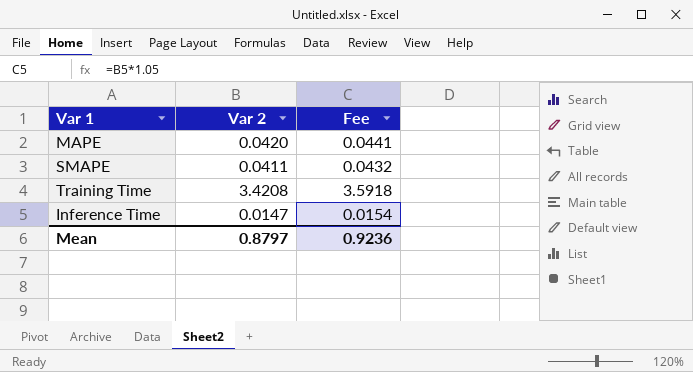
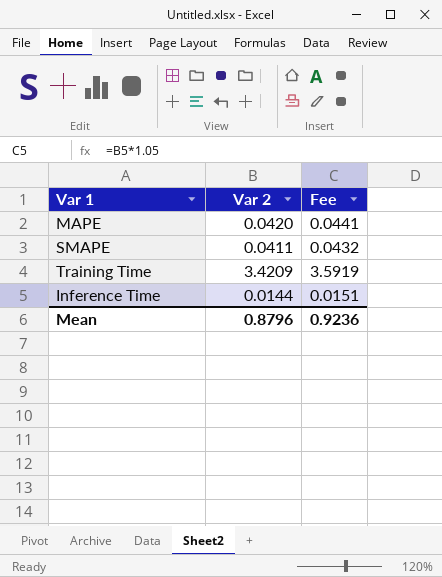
Training Time | Var 2: 3.4208 -> 3.4209
Training Time | Fee: 3.5918 -> 3.5919
Inference Time | Var 2: 0.0147 -> 0.0144
Inference Time | Fee: 0.0154 -> 0.0151
Mean | Var 2: 0.8797 -> 0.8796

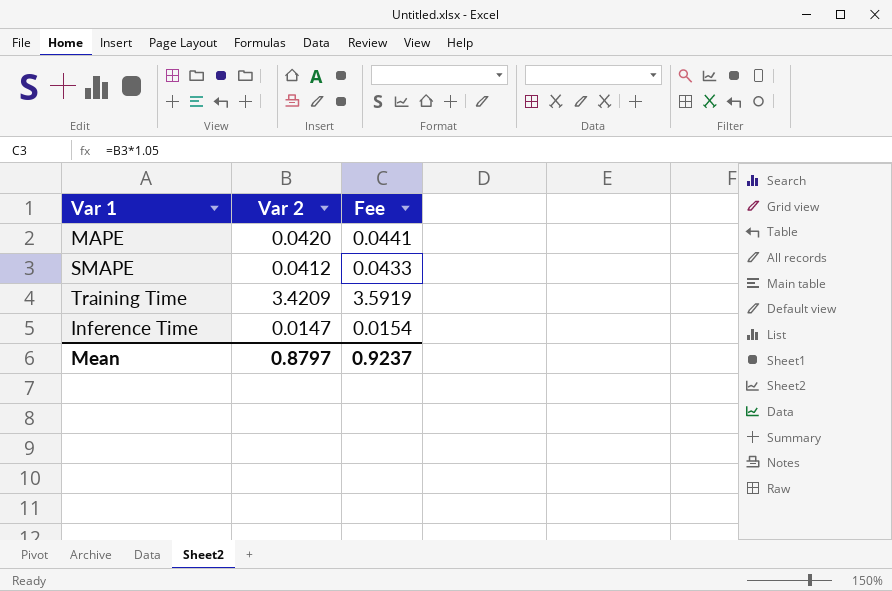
SMAPE | Var 2: 0.0411 -> 0.0412
SMAPE | Fee: 0.0432 -> 0.0433
Inference Time | Var 2: 0.0144 -> 0.0147
Inference Time | Fee: 0.0151 -> 0.0154
Mean | Var 2: 0.8796 -> 0.8797
Mean | Fee: 0.9236 -> 0.9237

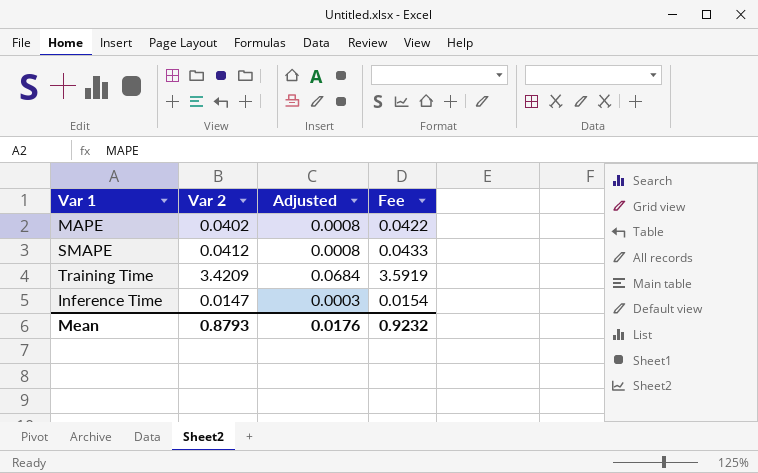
column Adjusted | formula: none -> [Var 2] * 0.02
MAPE | Var 2: 0.0420 -> 0.0402
MAPE | Fee: 0.0441 -> 0.0422
Mean | Var 2: 0.8797 -> 0.8793
Mean | Fee: 0.9237 -> 0.9232

